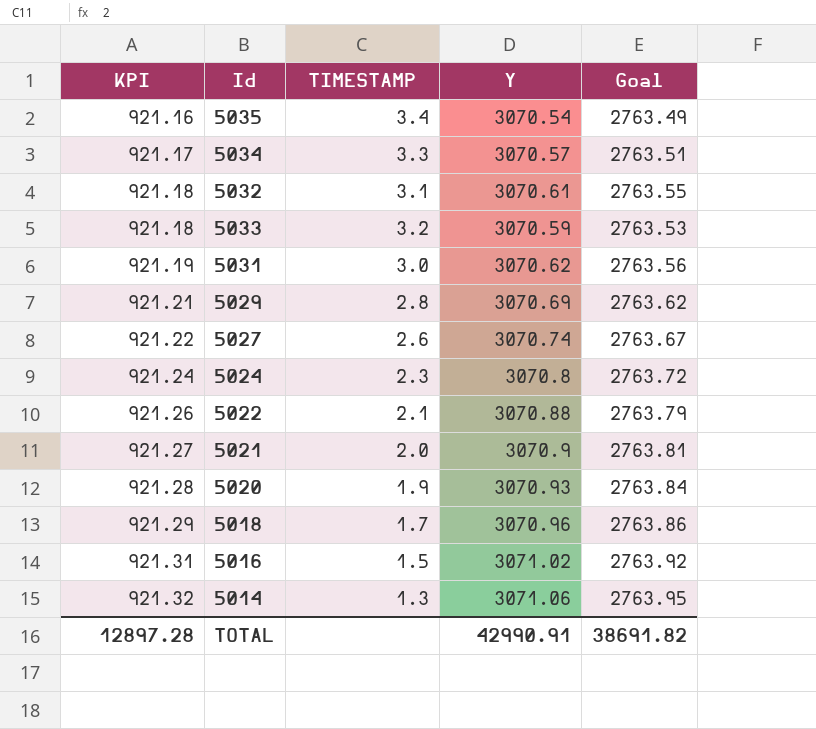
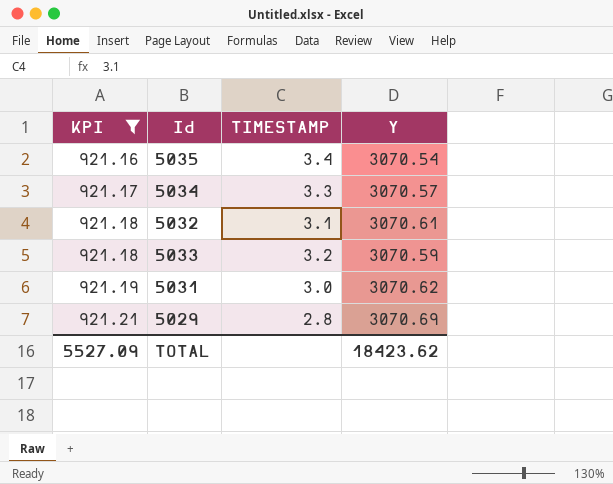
filter: none -> KPI <= 921.21
column Goal | formula: [Y] * 0.9 -> none
TOTAL | KPI: 12897.28 -> 5527.09
TOTAL | Y: 42990.91 -> 18423.62

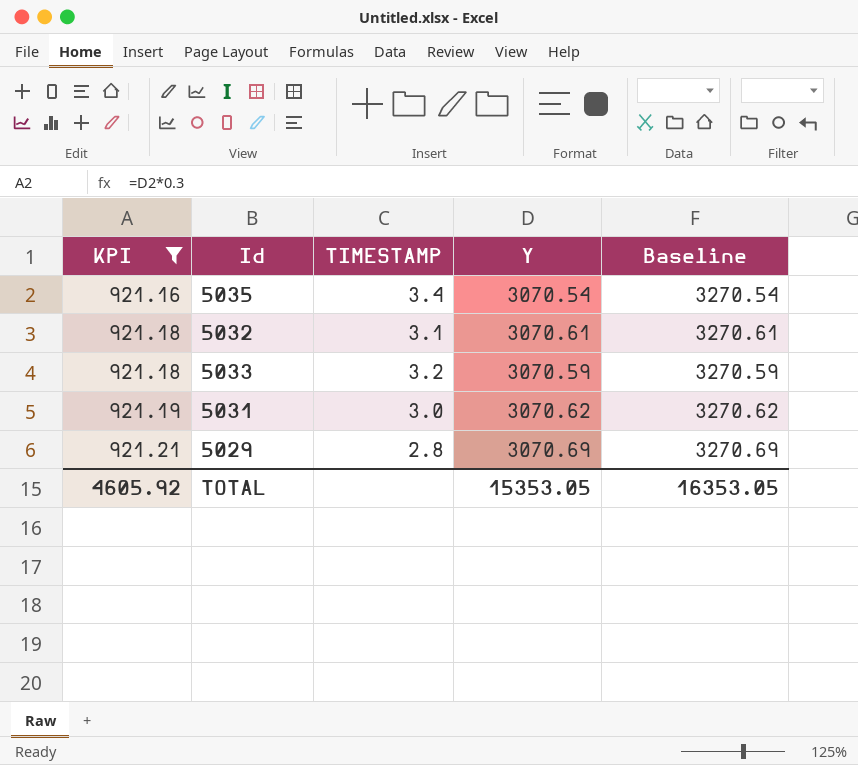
column Baseline | formula: none -> [Y] + 200
row 5034: 921.17 | 3.3 | 3070.57 -> none
TOTAL | KPI: 5527.09 -> 4605.92
TOTAL | Y: 18423.62 -> 15353.05

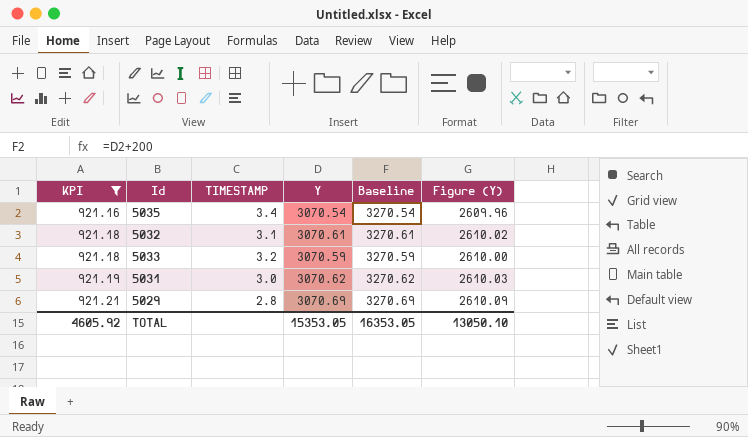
column Figure (Y) | formula: none -> [Y] * 0.85

